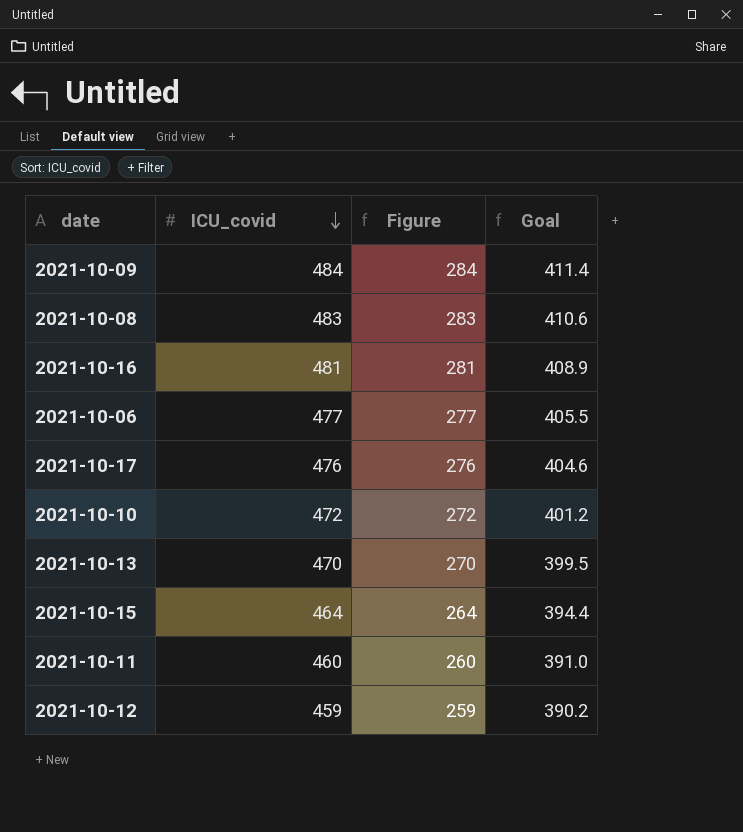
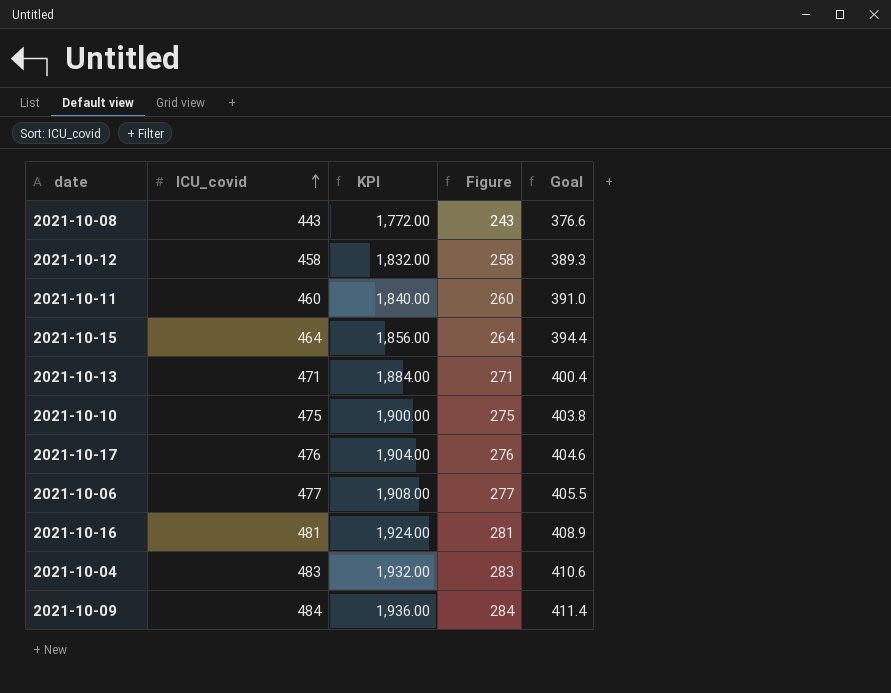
row order: ICU_covid descending -> ICU_covid ascending
column KPI | formula: none -> [ICU_covid] * 4
2021-10-08 | ICU_covid: 483 -> 443
2021-10-08 | Figure: 283 -> 243
2021-10-08 | Goal: 410.6 -> 376.6
2021-10-12 | ICU_covid: 459 -> 458
2021-10-12 | Figure: 259 -> 258
2021-10-12 | Goal: 390.2 -> 389.3
2021-10-13 | ICU_covid: 470 -> 471
2021-10-13 | Figure: 270 -> 271
2021-10-13 | Goal: 399.5 -> 400.4
2021-10-10 | ICU_covid: 472 -> 475
2021-10-10 | Figure: 272 -> 275
2021-10-10 | Goal: 401.2 -> 403.8
row 2021-10-04: none -> 483 | 1,932.00 | 283 | 410.6

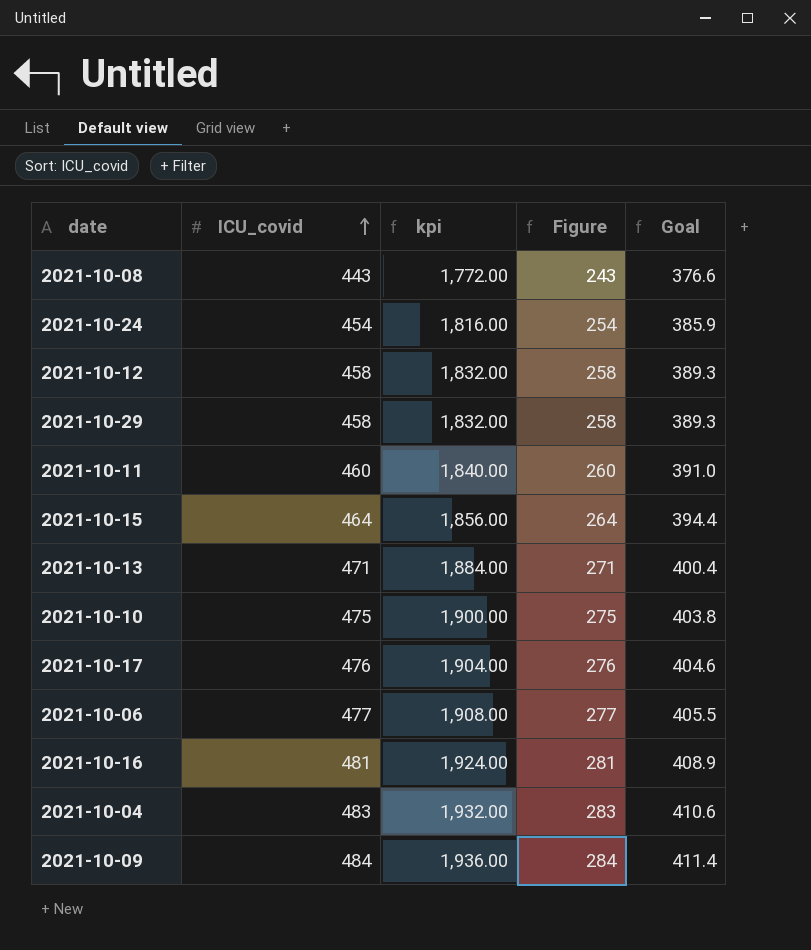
column name: KPI -> kpi
row 2021-10-24: none -> 454 | 1,816.00 | 254 | 385.9
row 2021-10-29: none -> 458 | 1,832.00 | 258 | 389.3

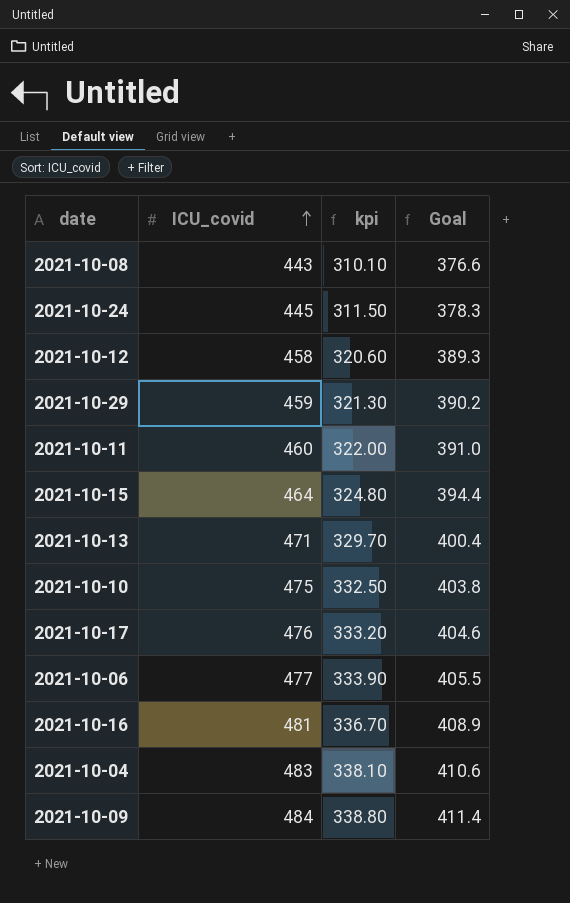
column Figure | formula: [ICU_covid] - 200 -> none
column kpi | formula: [ICU_covid] * 4 -> [ICU_covid] * 0.7
2021-10-24 | ICU_covid: 454 -> 445
2021-10-24 | Goal: 385.9 -> 378.3
2021-10-29 | ICU_covid: 458 -> 459
2021-10-29 | Goal: 389.3 -> 390.2

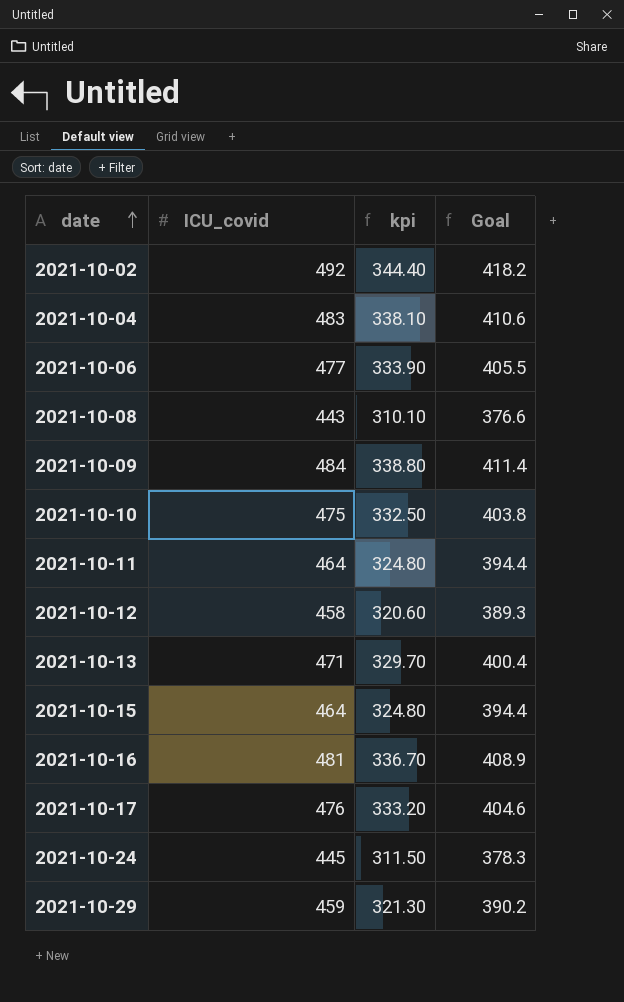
row order: ICU_covid ascending -> date ascending
row 2021-10-02: none -> 492 | 344.40 | 418.2
2021-10-11 | ICU_covid: 460 -> 464
2021-10-11 | kpi: 322.00 -> 324.80
2021-10-11 | Goal: 391.0 -> 394.4

